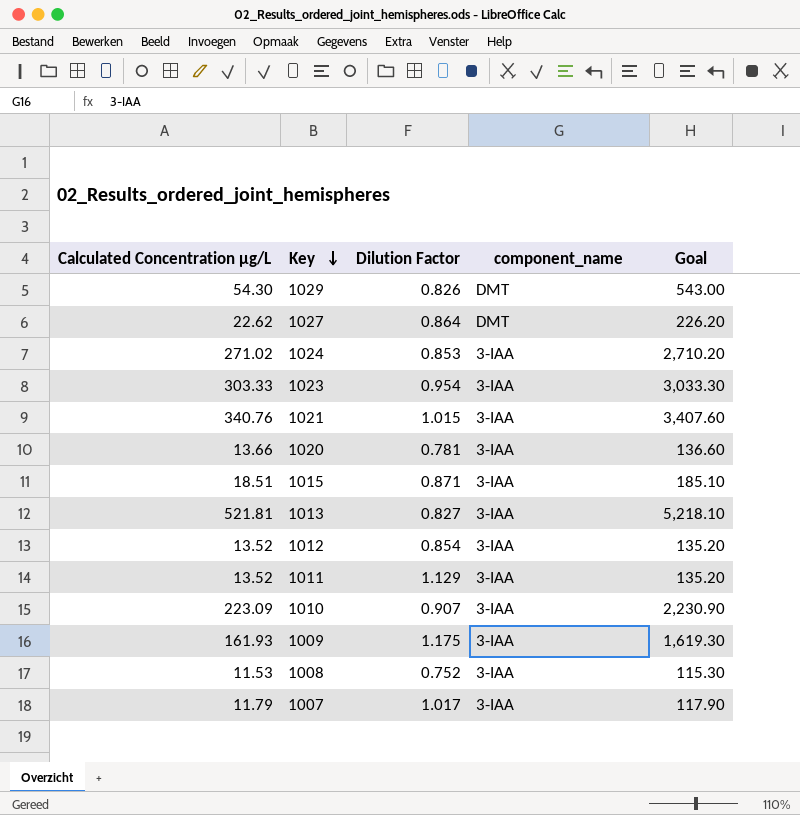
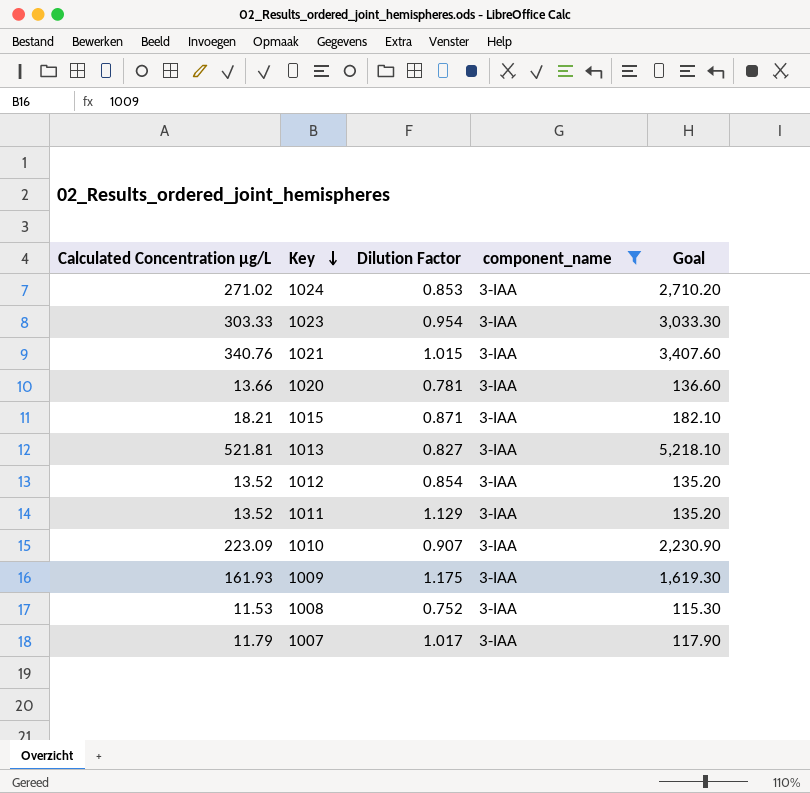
filter: none -> component_name = 3-IAA
1015 | Calculated Concentration µg/L: 18.51 -> 18.21
1015 | Goal: 185.10 -> 182.10

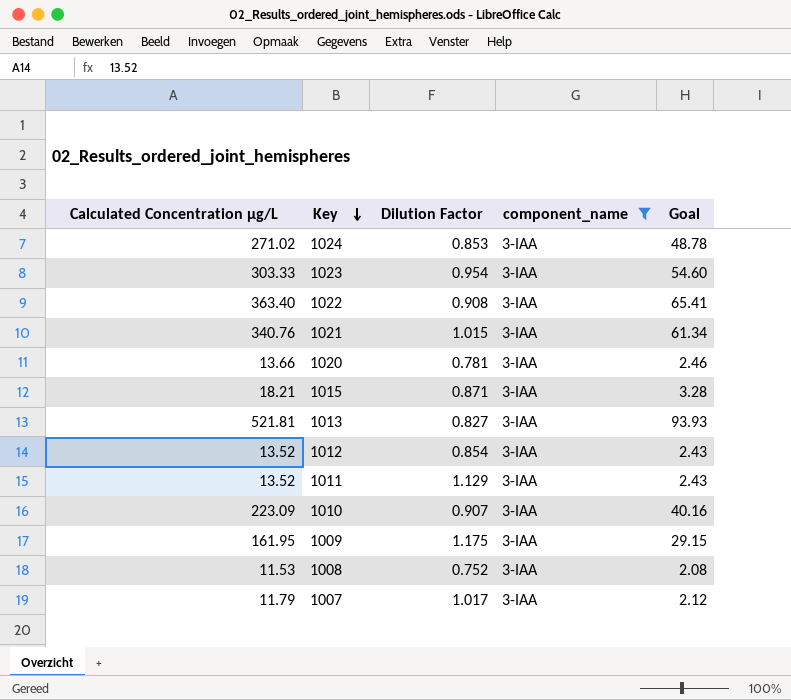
column Goal | formula: [Calculated Concentration µg/L] * 10 -> [Calculated Concentration µg/L] * 0.18
row 1022: none -> 363.40 | 0.908 | 3-IAA | 65.41
1009 | Calculated Concentration µg/L: 161.93 -> 161.95

